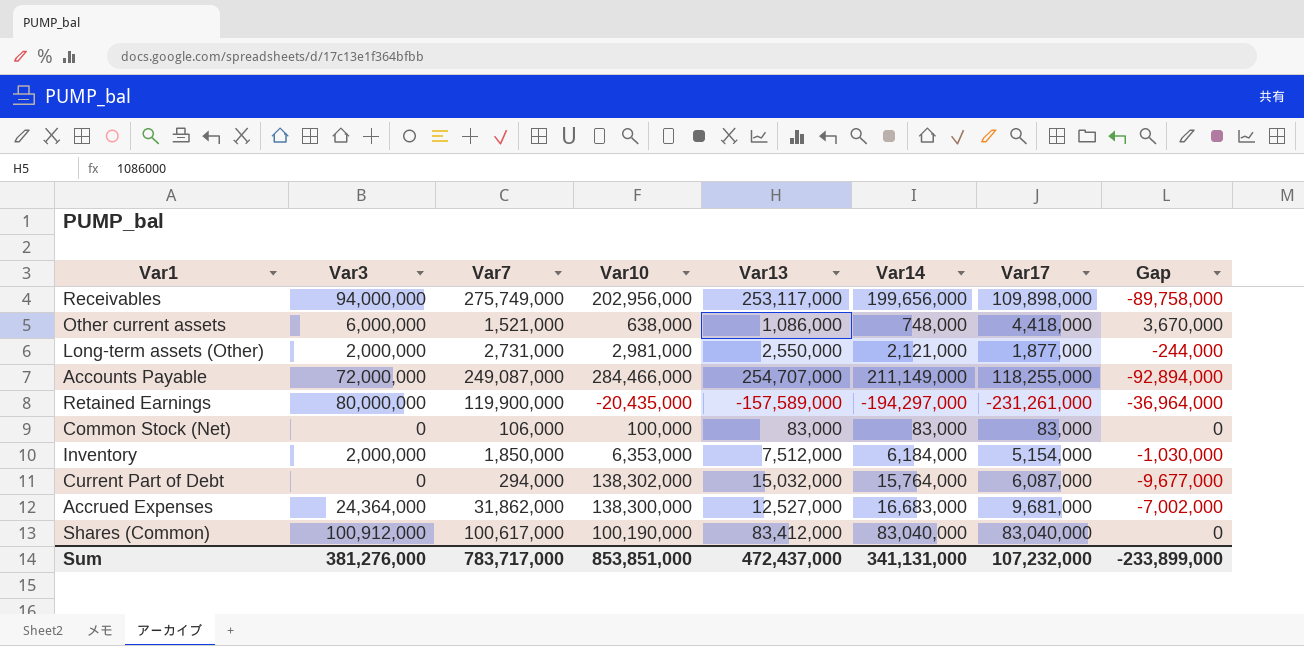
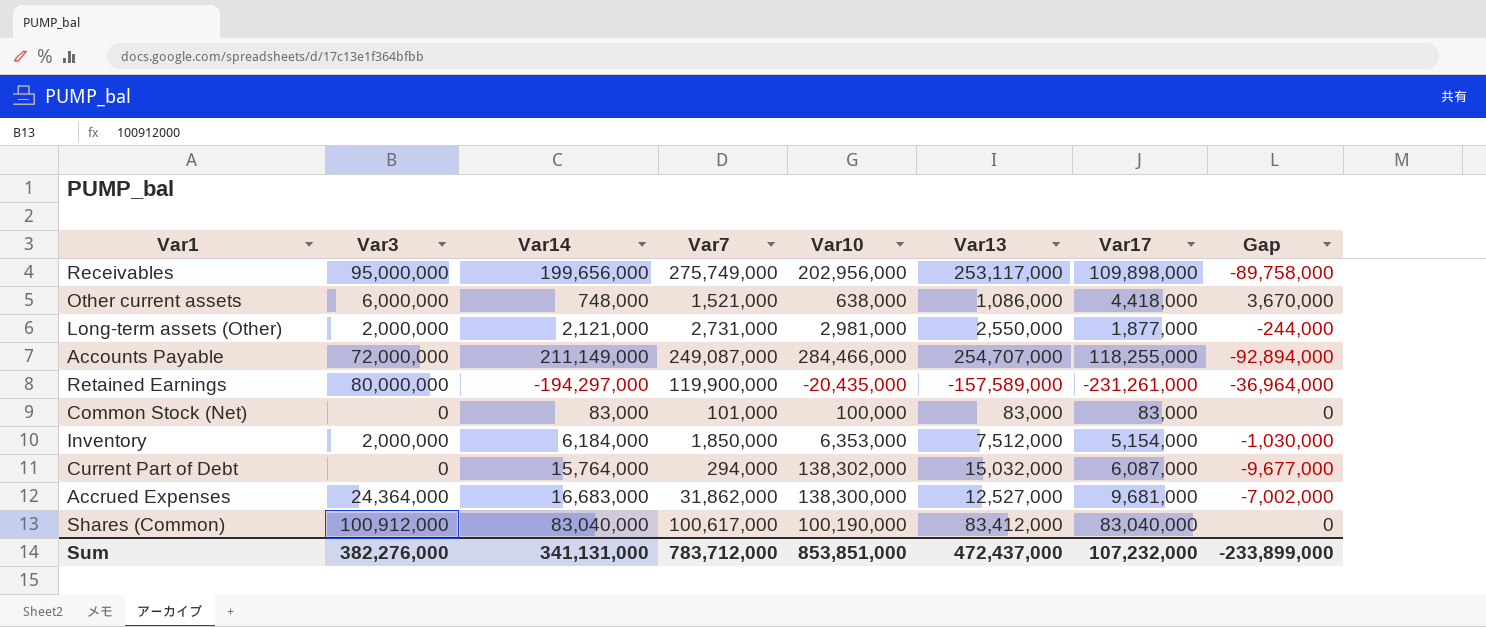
column Var14 | position: 6 -> 3
Receivables | Var3: 94,000,000 -> 95,000,000
Common Stock (Net) | Var7: 106,000 -> 101,000
Sum | Var3: 381,276,000 -> 382,276,000
Sum | Var7: 783,717,000 -> 783,712,000

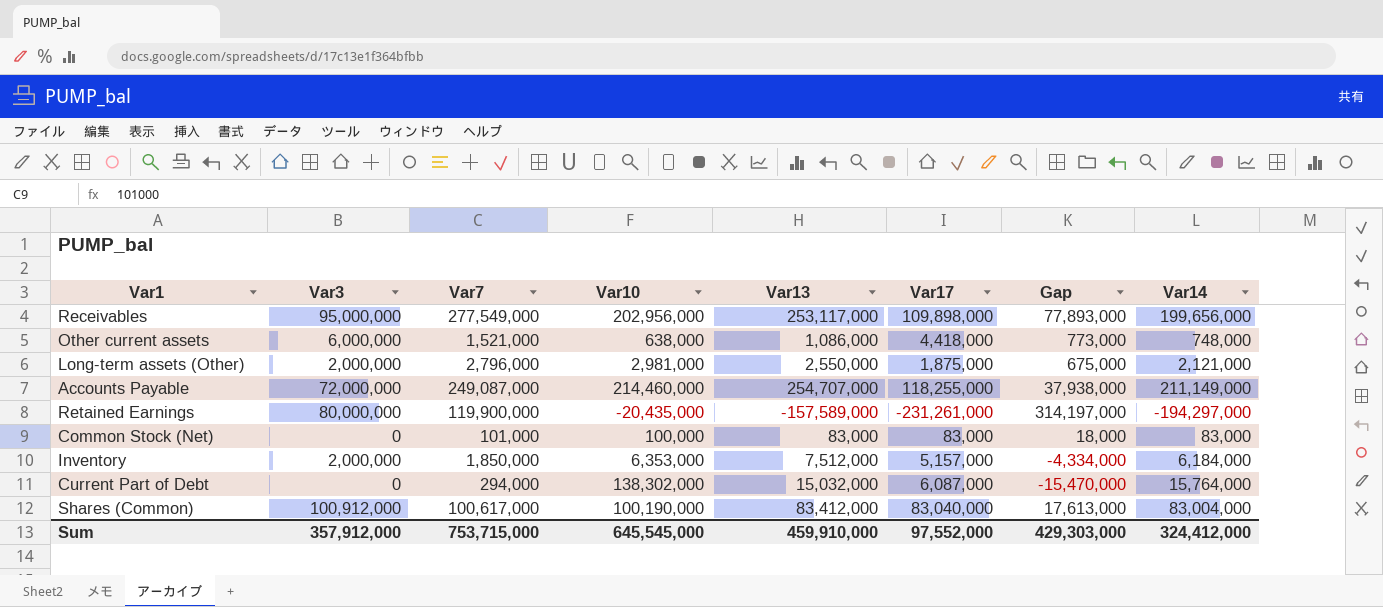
column Gap | formula: [Var17] - [Var14] -> [Var7] - [Var14]
column Var14 | position: 3 -> 8
row Accrued Expenses: 24,364,000 | 16,683,000 | 31,862,000 | 138,300,000 | 12,527,000 | 9,681,000 | -7,002,000 -> none
Receivables | Var7: 275,749,000 -> 277,549,000
Long-term assets (Other) | Var7: 2,731,000 -> 2,796,000
Long-term assets (Other) | Var17: 1,877,000 -> 1,875,000
Accounts Payable | Var10: 284,466,000 -> 214,460,000
Inventory | Var17: 5,154,000 -> 5,157,000
Shares (Common) | Var14: 83,040,000 -> 83,004,000
Sum | Var3: 382,276,000 -> 357,912,000
Sum | Var7: 783,712,000 -> 753,715,000
Sum | Var10: 853,851,000 -> 645,545,000
Sum | Var13: 472,437,000 -> 459,910,000
Sum | Var17: 107,232,000 -> 97,552,000
Sum | Gap: -233,899,000 -> 429,303,000
Sum | Var14: 341,131,000 -> 324,412,000

